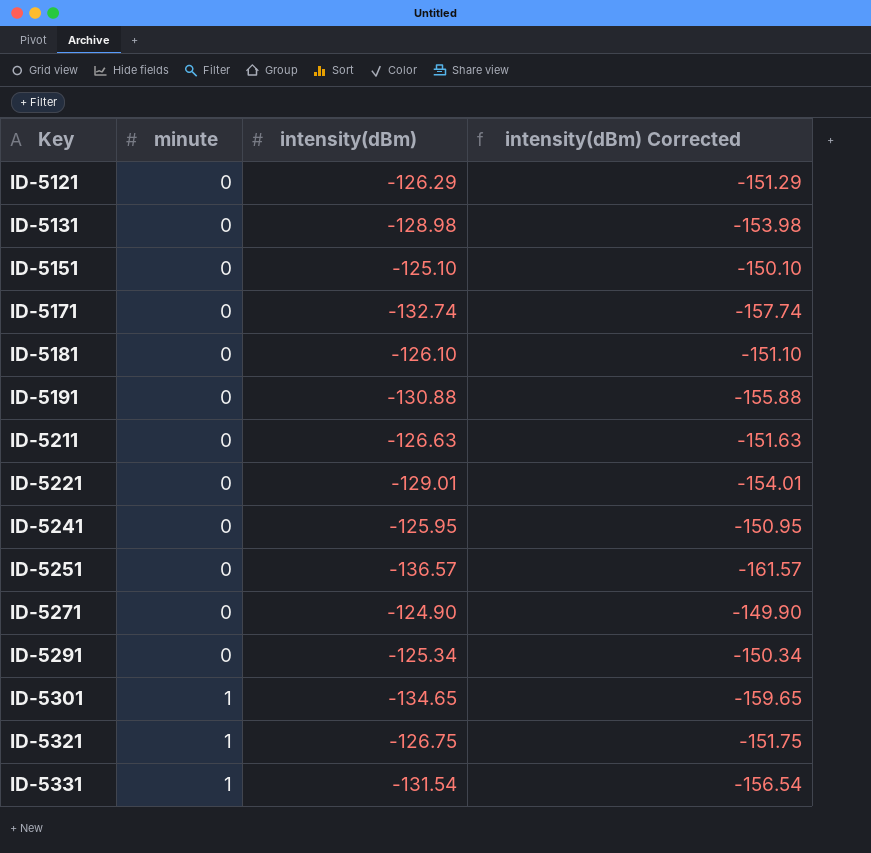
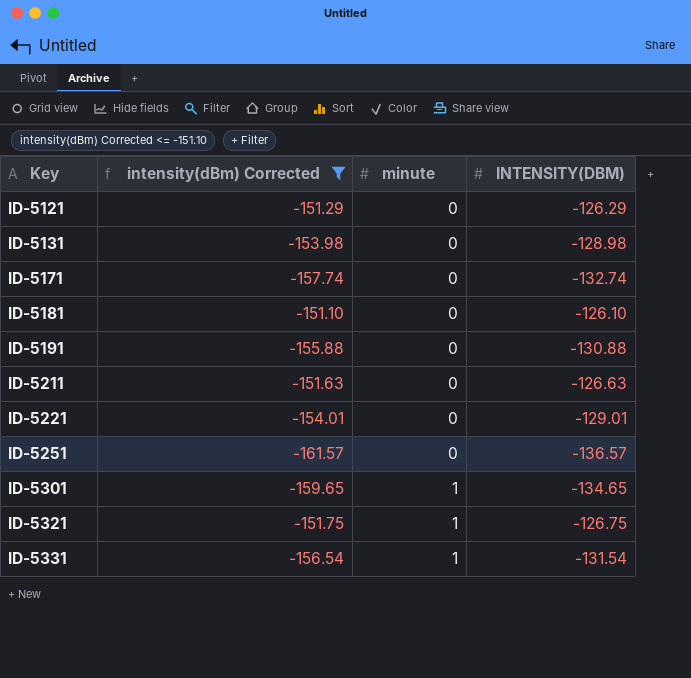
filter: none -> intensity(dBm) Corrected <= -151.10
column intensity(dBm) Corrected | position: 4 -> 2
column name: intensity(dBm) -> INTENSITY(DBM)

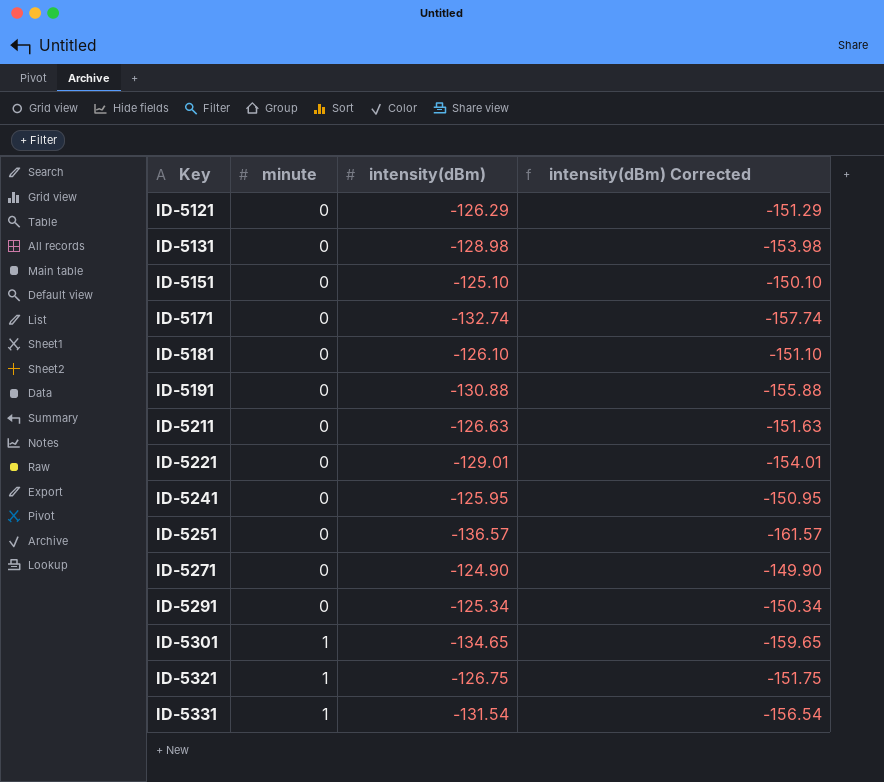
filter: intensity(dBm) Corrected <= -151.10 -> none
column name: INTENSITY(DBM) -> intensity(dBm)
column intensity(dBm) Corrected | position: 2 -> 4

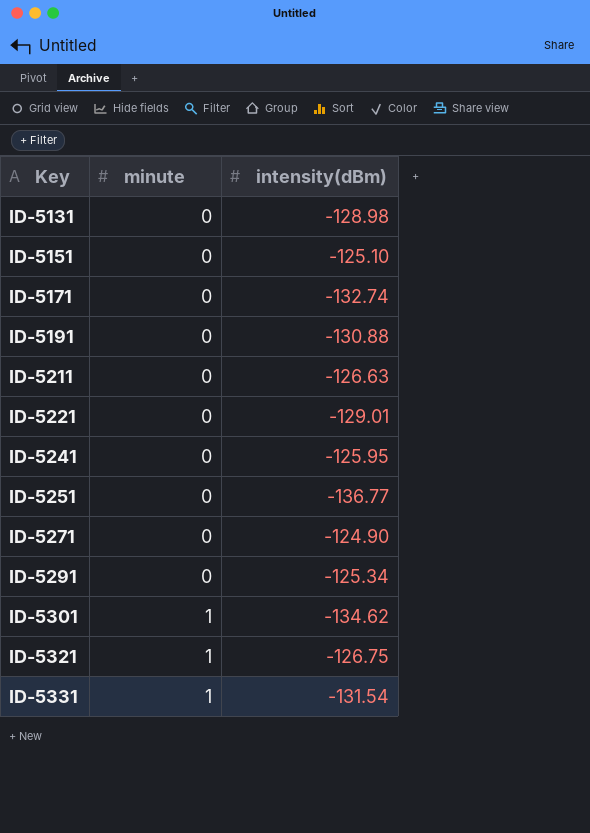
column intensity(dBm) Corrected | formula: [intensity(dBm)] - 25 -> none
row ID-5121: 0 | -126.29 | -151.29 -> none
row ID-5181: 0 | -126.10 | -151.10 -> none
ID-5251 | intensity(dBm): -136.57 -> -136.77
ID-5301 | intensity(dBm): -134.65 -> -134.62

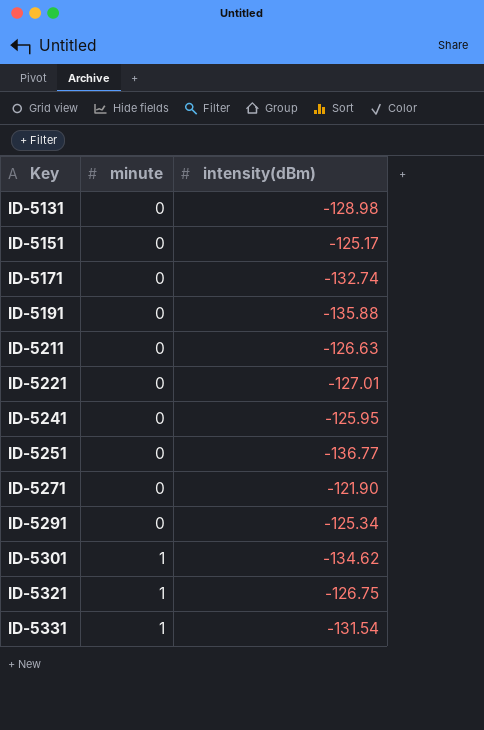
ID-5151 | intensity(dBm): -125.10 -> -125.17
ID-5191 | intensity(dBm): -130.88 -> -135.88
ID-5221 | intensity(dBm): -129.01 -> -127.01
ID-5271 | intensity(dBm): -124.90 -> -121.90

